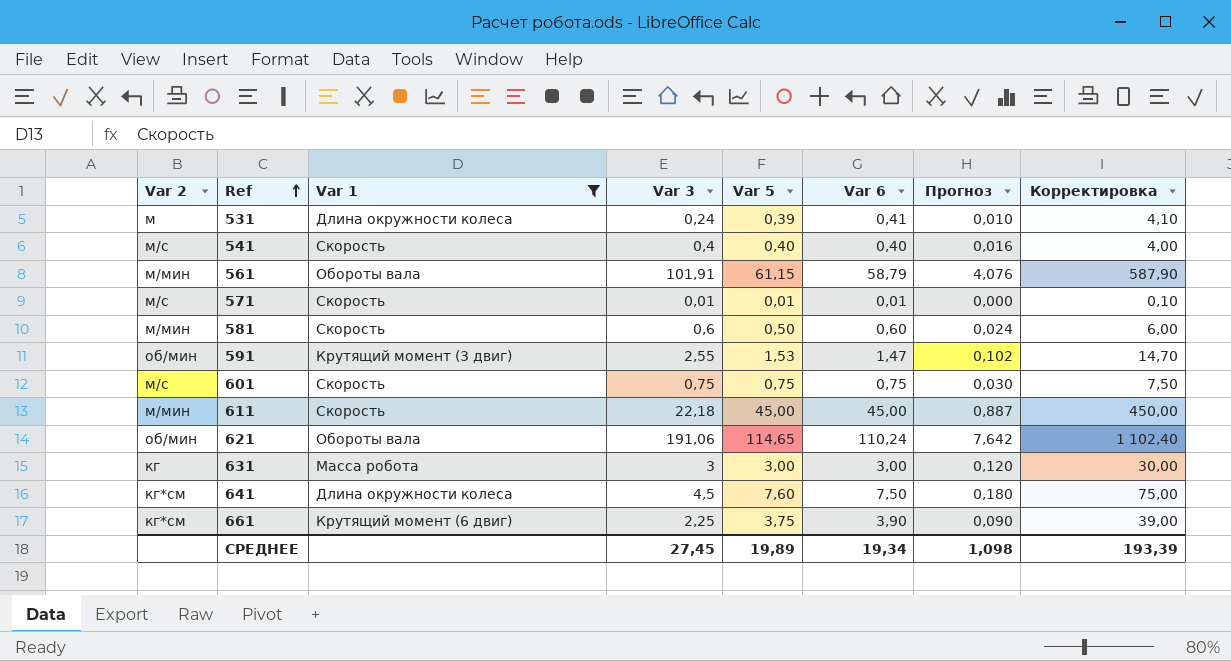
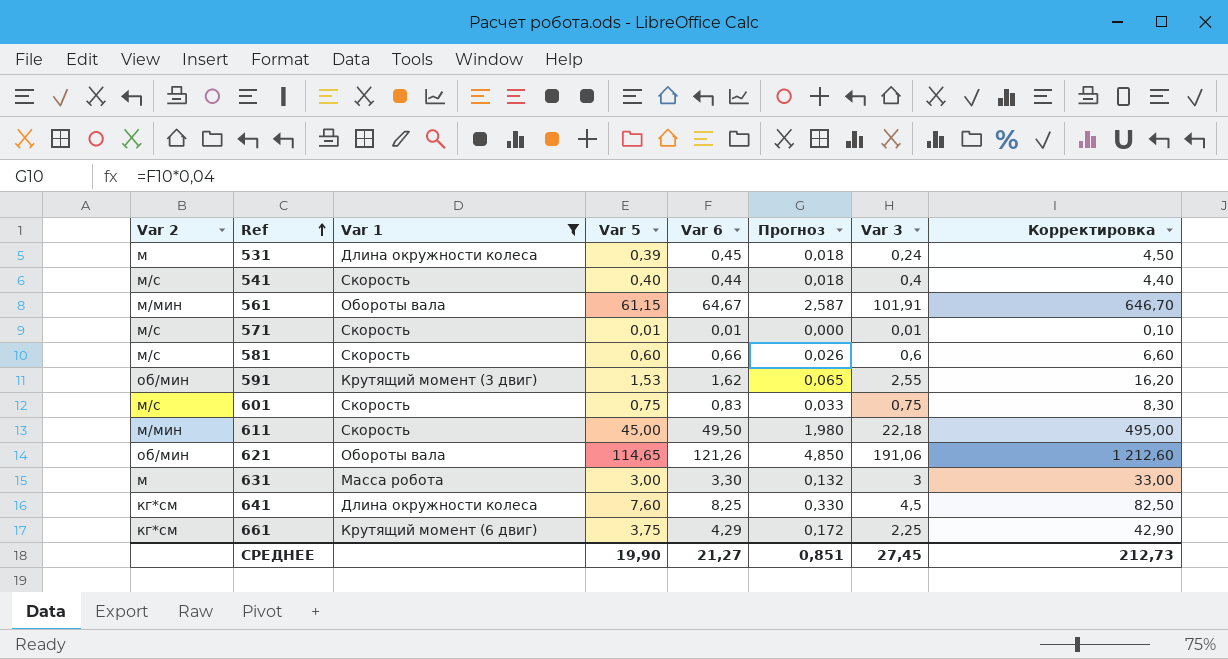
column Прогноз | formula: [Var 3] * 0,04 -> [Var 6] * 0,04
column Var 3 | position: 4 -> 7
531 | Var 6: 0,41 -> 0,45
531 | Корректировка: 4,10 -> 4,50
541 | Var 6: 0,40 -> 0,44
541 | Корректировка: 4,00 -> 4,40
561 | Var 6: 58,79 -> 64,67
561 | Корректировка: 587,90 -> 646,70
581 | Var 2: м/мин -> м/с
581 | Var 5: 0,50 -> 0,60
581 | Var 6: 0,60 -> 0,66
581 | Корректировка: 6,00 -> 6,60
591 | Var 6: 1,47 -> 1,62
591 | Корректировка: 14,70 -> 16,20
601 | Var 6: 0,75 -> 0,83
601 | Корректировка: 7,50 -> 8,30
611 | Var 6: 45,00 -> 49,50
611 | Корректировка: 450,00 -> 495,00
621 | Var 6: 110,24 -> 121,26
621 | Корректировка: 1 102,40 -> 1 212,60
631 | Var 2: кг -> м
631 | Var 6: 3,00 -> 3,30
631 | Корректировка: 30,00 -> 33,00
641 | Var 6: 7,50 -> 8,25
641 | Корректировка: 75,00 -> 82,50
661 | Var 6: 3,90 -> 4,29
661 | Корректировка: 39,00 -> 42,90
СРЕДНЕЕ | Var 5: 19,89 -> 19,90
СРЕДНЕЕ | Var 6: 19,34 -> 21,27
СРЕДНЕЕ | Прогноз: 1,098 -> 0,851
СРЕДНЕЕ | Корректировка: 193,39 -> 212,73

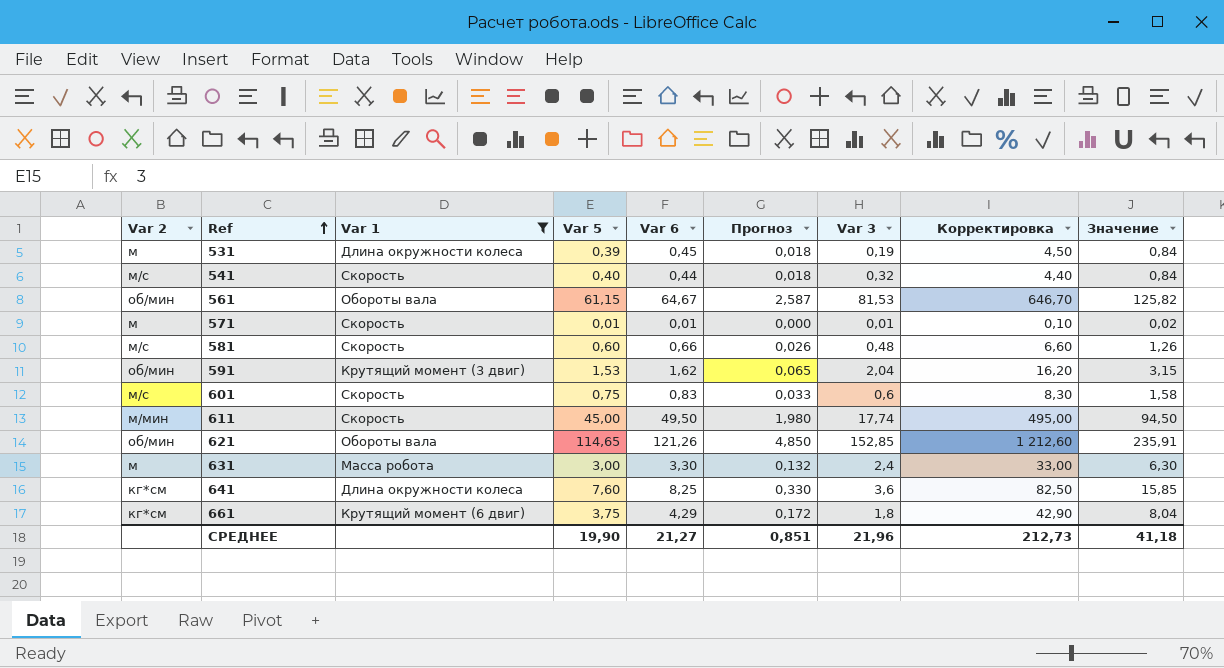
column Значение | formula: none -> [Var 5] + [Var 6]
531 | Var 3: 0,24 -> 0,19
541 | Var 3: 0,4 -> 0,32
561 | Var 2: м/мин -> об/мин
561 | Var 3: 101,91 -> 81,53
571 | Var 2: м/с -> м
581 | Var 3: 0,6 -> 0,48
591 | Var 3: 2,55 -> 2,04
601 | Var 3: 0,75 -> 0,6
611 | Var 3: 22,18 -> 17,74
621 | Var 3: 191,06 -> 152,85
631 | Var 3: 3 -> 2,4
641 | Var 3: 4,5 -> 3,6
661 | Var 3: 2,25 -> 1,8
СРЕДНЕЕ | Var 3: 27,45 -> 21,96

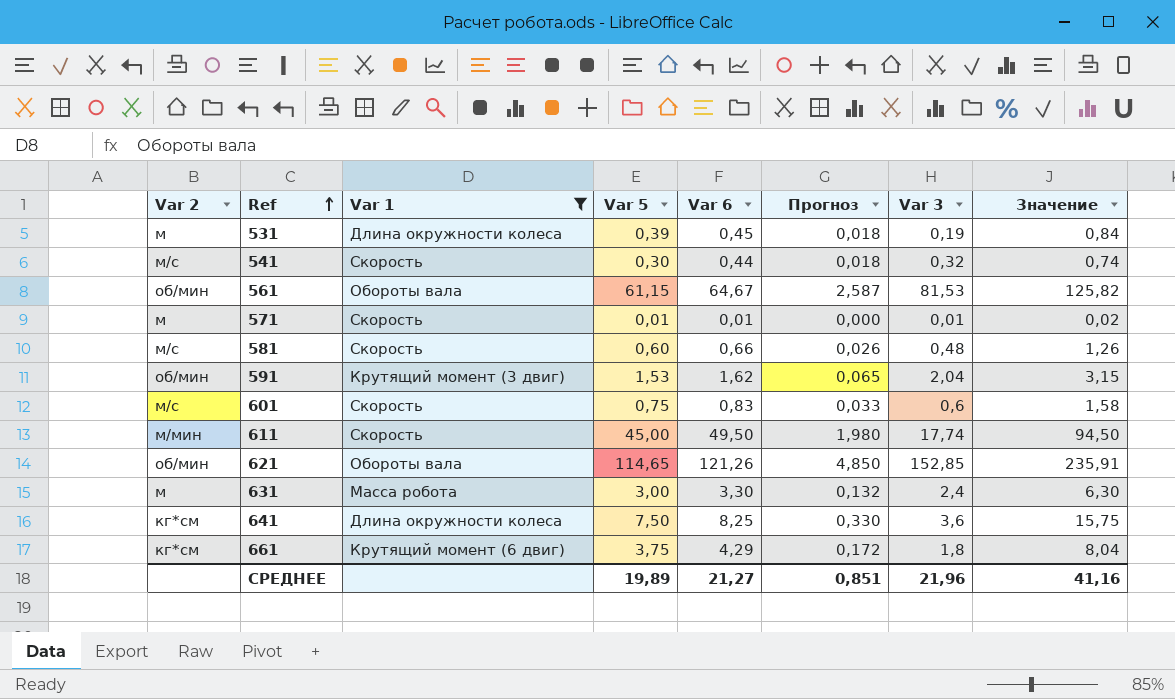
column Корректировка | formula: [Var 6] * 10 -> none
541 | Var 5: 0,40 -> 0,30
541 | Значение: 0,84 -> 0,74
641 | Var 5: 7,60 -> 7,50
641 | Значение: 15,85 -> 15,75
СРЕДНЕЕ | Var 5: 19,90 -> 19,89
СРЕДНЕЕ | Значение: 41,18 -> 41,16

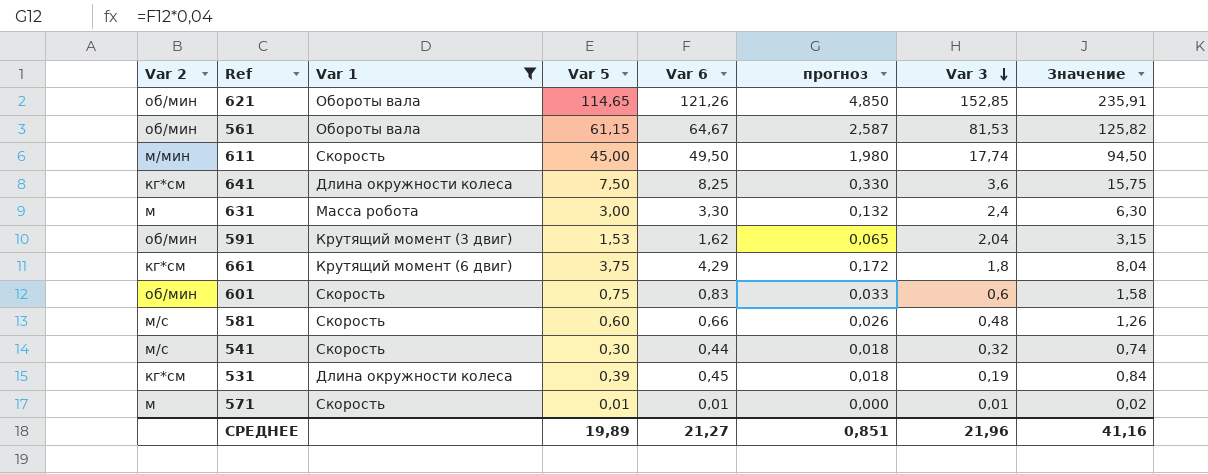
row order: Ref ascending -> Var 3 descending
column name: Прогноз -> прогноз
601 | Var 2: м/с -> об/мин
531 | Var 2: м -> кг*см

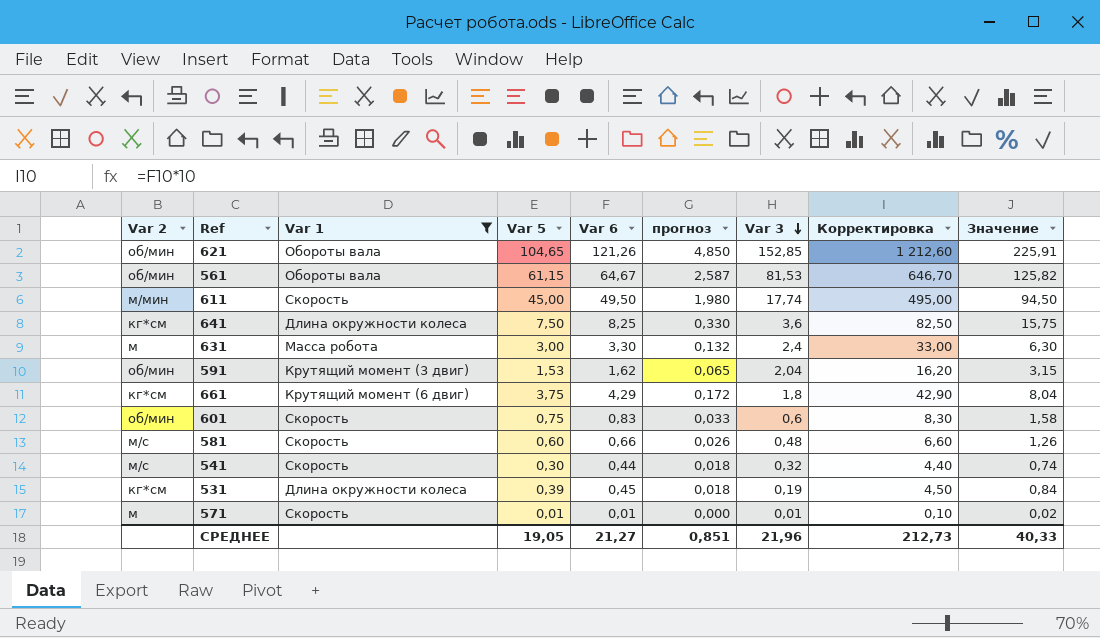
column Корректировка | formula: none -> [Var 6] * 10
621 | Var 5: 114,65 -> 104,65
621 | Значение: 235,91 -> 225,91
СРЕДНЕЕ | Var 5: 19,89 -> 19,05
СРЕДНЕЕ | Значение: 41,16 -> 40,33

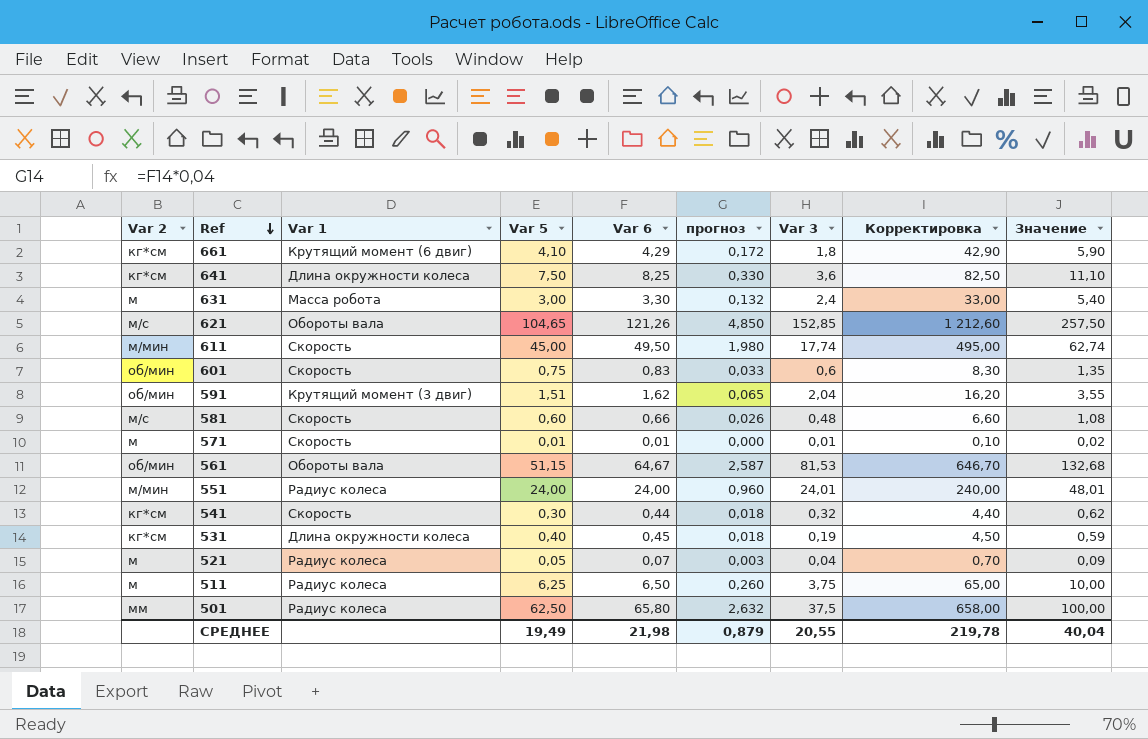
filter: Var 1 != Радиус колеса -> none
row order: Var 3 descending -> Ref descending
column Значение | formula: [Var 5] + [Var 6] -> [Var 5] + [Var 3]
661 | Var 5: 3,75 -> 4,10
621 | Var 2: об/мин -> м/с
591 | Var 5: 1,53 -> 1,51
561 | Var 5: 61,15 -> 51,15
541 | Var 2: м/с -> кг*см
531 | Var 5: 0,39 -> 0,40
СРЕДНЕЕ | Var 5: 19,05 -> 19,49
СРЕДНЕЕ | Var 6: 21,27 -> 21,98
СРЕДНЕЕ | прогноз: 0,851 -> 0,879
СРЕДНЕЕ | Var 3: 21,96 -> 20,55
СРЕДНЕЕ | Корректировка: 212,73 -> 219,78
СРЕДНЕЕ | Значение: 40,33 -> 40,04

